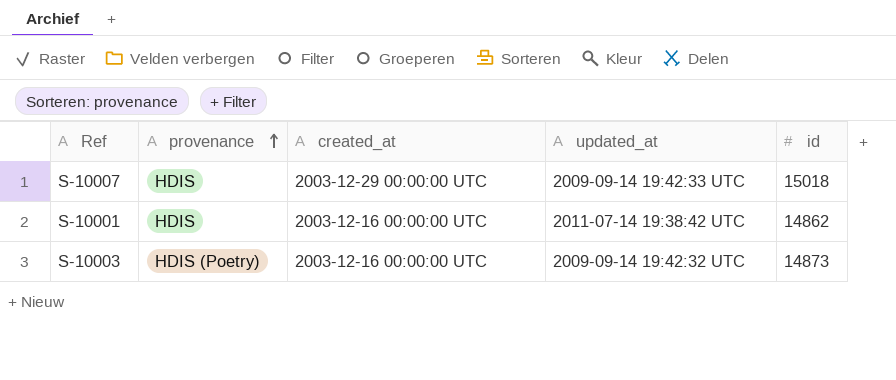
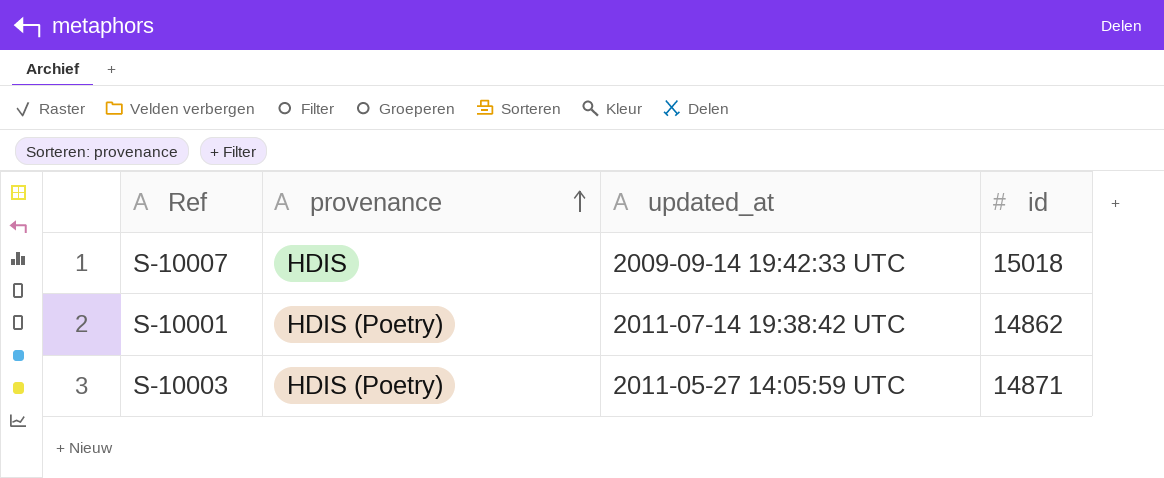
column created_at | position: 3 -> none
S-10001 | provenance: HDIS -> HDIS (Poetry)
S-10003 | updated_at: 2009-09-14 19:42:32 UTC -> 2011-05-27 14:05:59 UTC
S-10003 | id: 14873 -> 14871

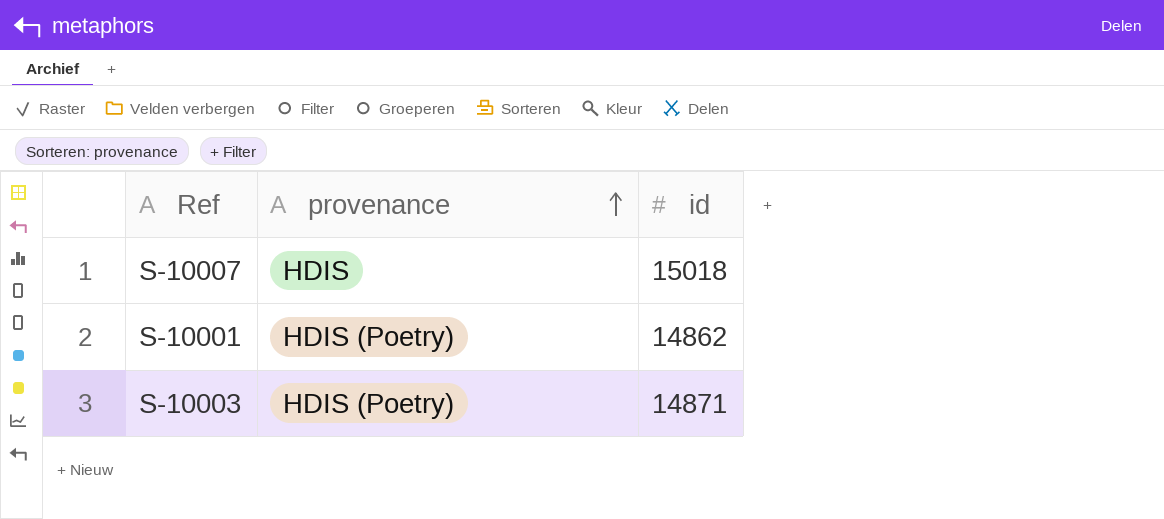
column updated_at | position: 3 -> none

